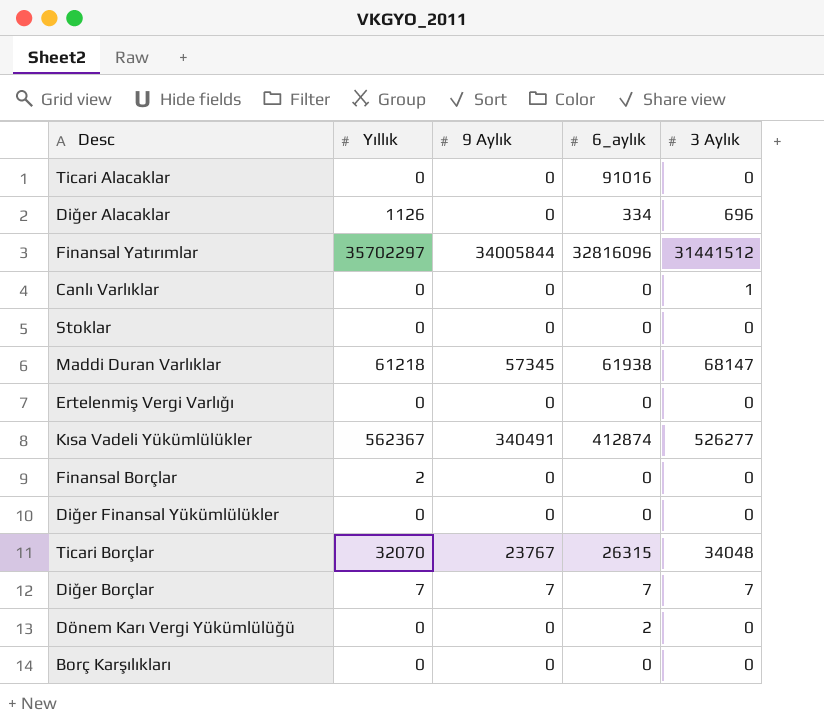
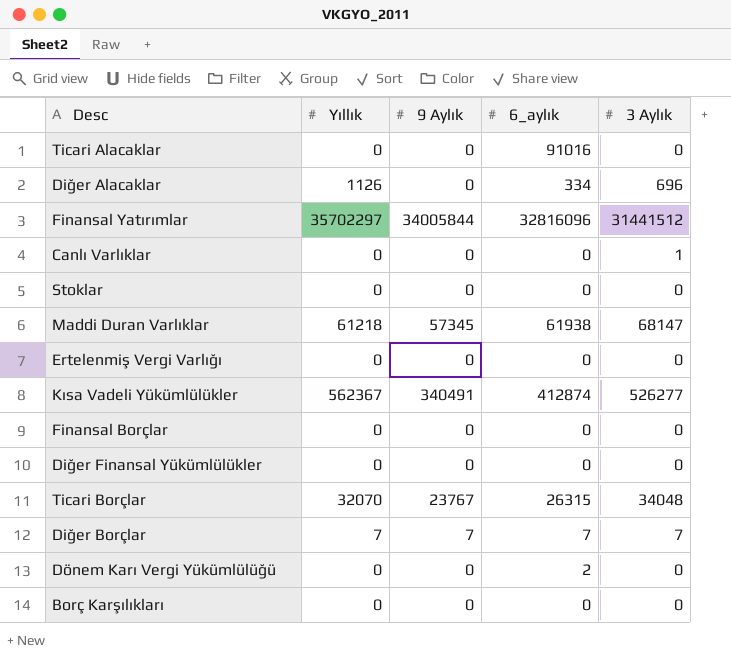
Finansal Borçlar | Yıllık: 2 -> 0

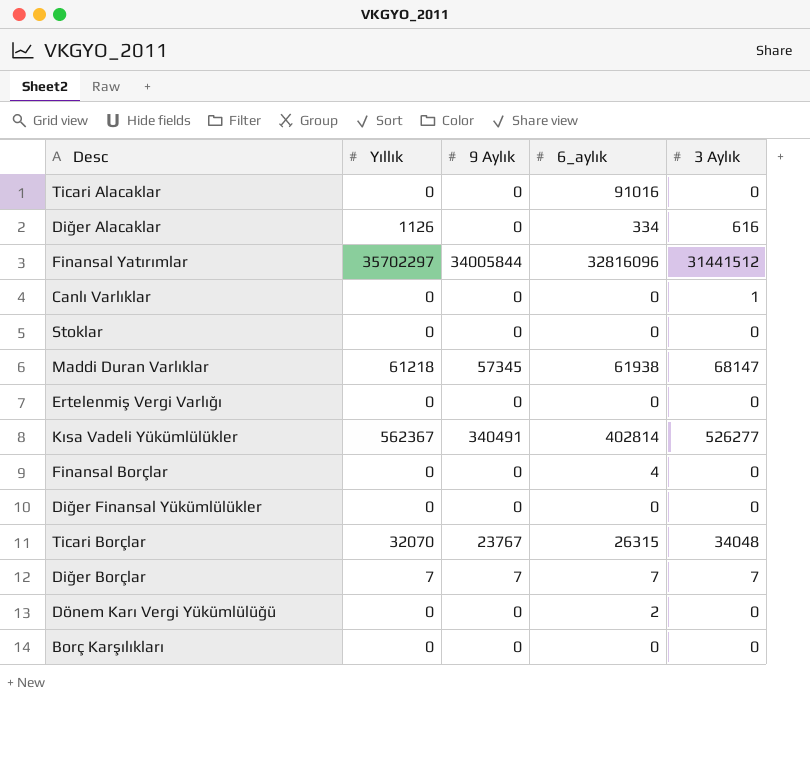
Diğer Alacaklar | 3 Aylık: 696 -> 616
Kısa Vadeli Yükümlülükler | 6_aylık: 412874 -> 402814
Finansal Borçlar | 6_aylık: 0 -> 4

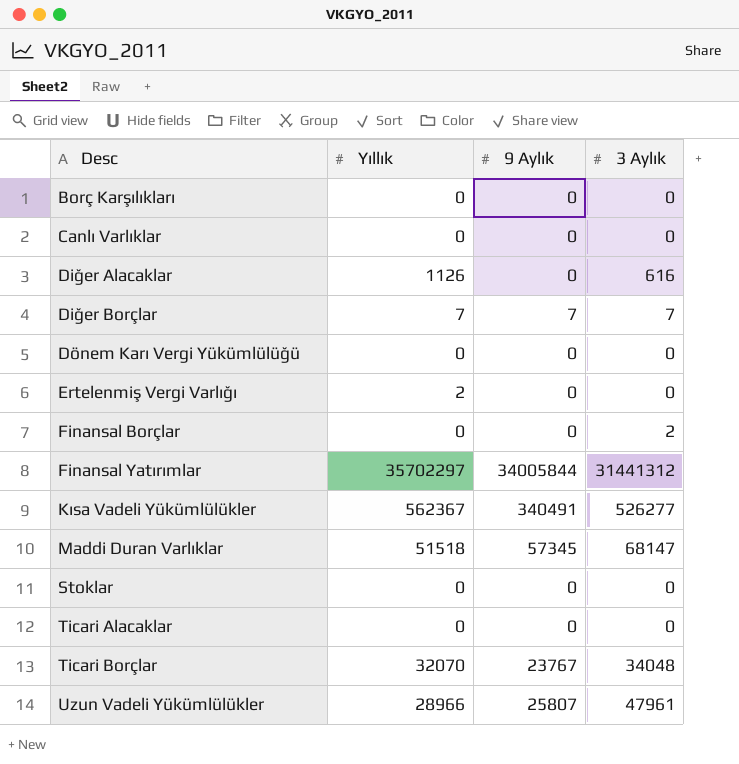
row order: none -> Desc ascending
column 6_aylık | position: 4 -> none
row Diğer Finansal Yükümlülükler: 0 | 0 | 0 | 0 -> none
Canlı Varlıklar | 3 Aylık: 1 -> 0
Ertelenmiş Vergi Varlığı | Yıllık: 0 -> 2
Finansal Borçlar | 3 Aylık: 0 -> 2
Finansal Yatırımlar | 3 Aylık: 31441512 -> 31441312
Maddi Duran Varlıklar | Yıllık: 61218 -> 51518
row Uzun Vadeli Yükümlülükler: none -> 28966 | 25807 | 47961

